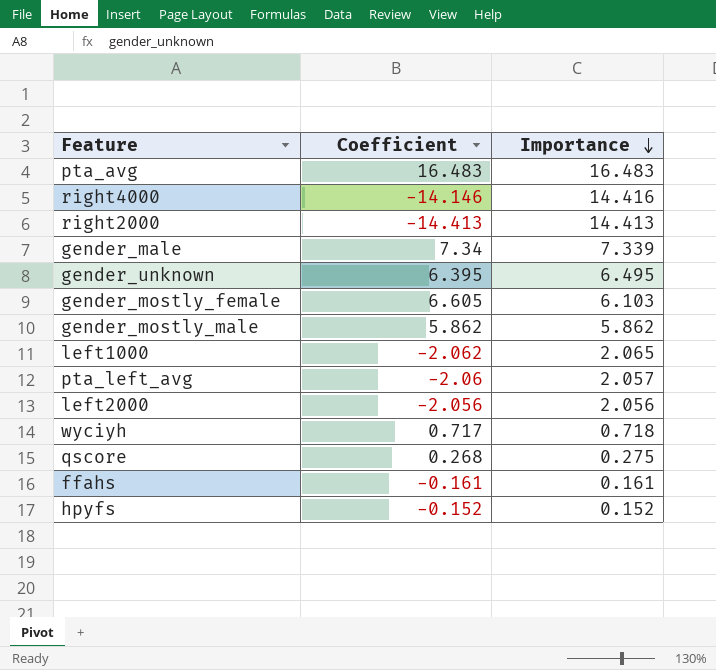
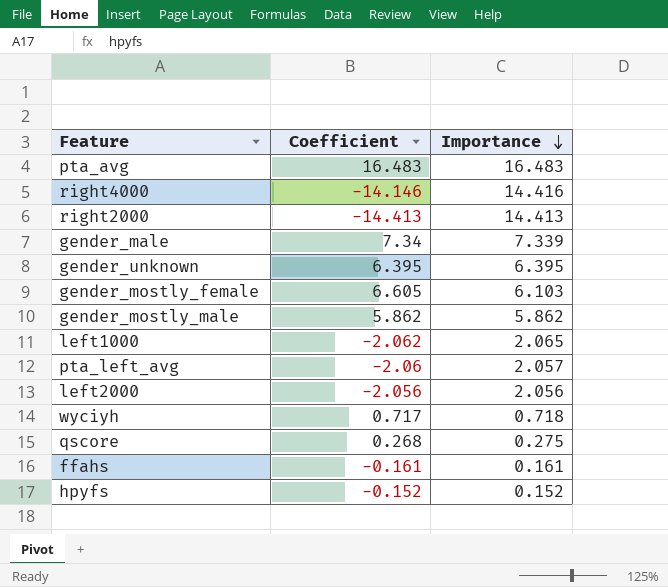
gender_unknown | Importance: 6.495 -> 6.395

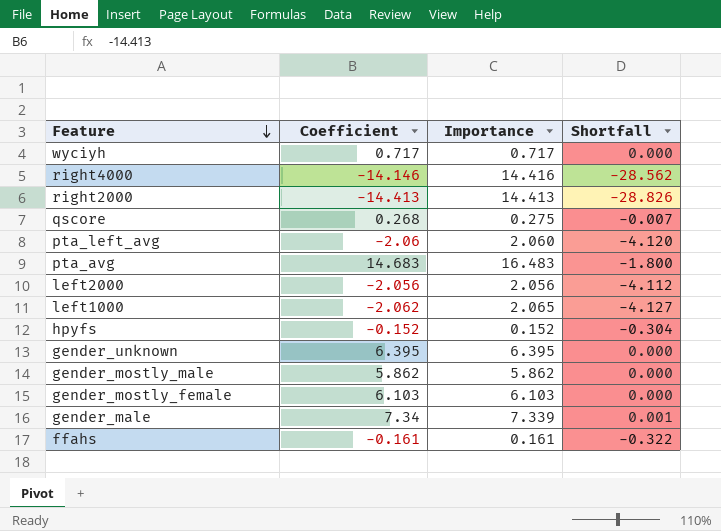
row order: Importance descending -> Feature descending
column Shortfall | formula: none -> [Coefficient] - [Importance]
wyciyh | Importance: 0.718 -> 0.717
pta_left_avg | Importance: 2.057 -> 2.060
pta_avg | Coefficient: 16.483 -> 14.683
gender_mostly_female | Coefficient: 6.605 -> 6.103

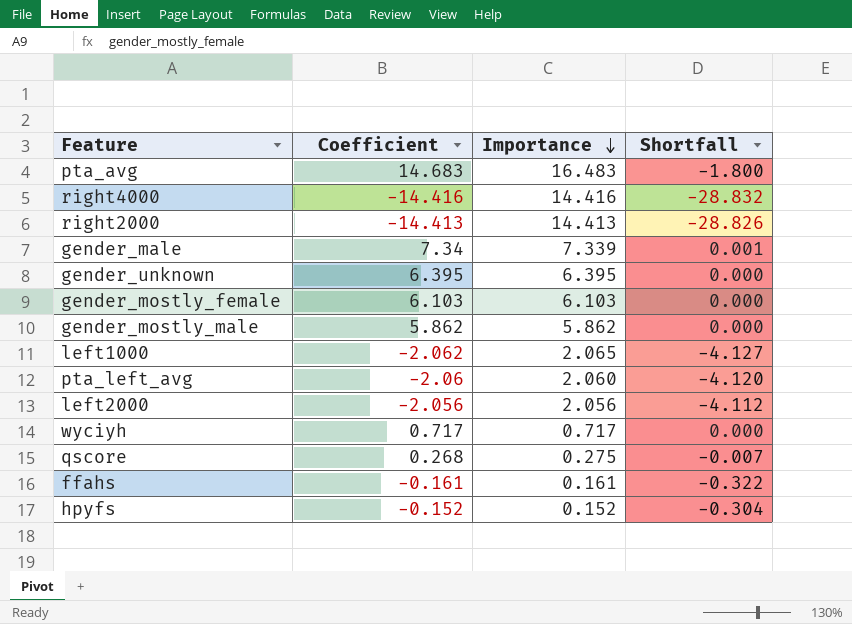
row order: Feature descending -> Importance descending
right4000 | Coefficient: -14.146 -> -14.416
right4000 | Shortfall: -28.562 -> -28.832

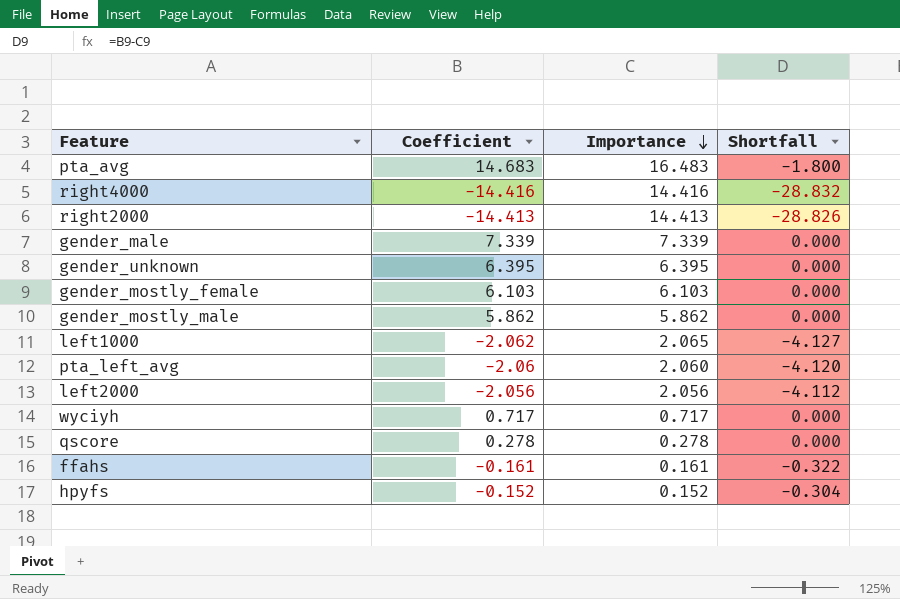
gender_male | Coefficient: 7.34 -> 7.339
gender_male | Shortfall: 0.001 -> 0.000
qscore | Coefficient: 0.268 -> 0.278
qscore | Importance: 0.275 -> 0.278
qscore | Shortfall: -0.007 -> 0.000

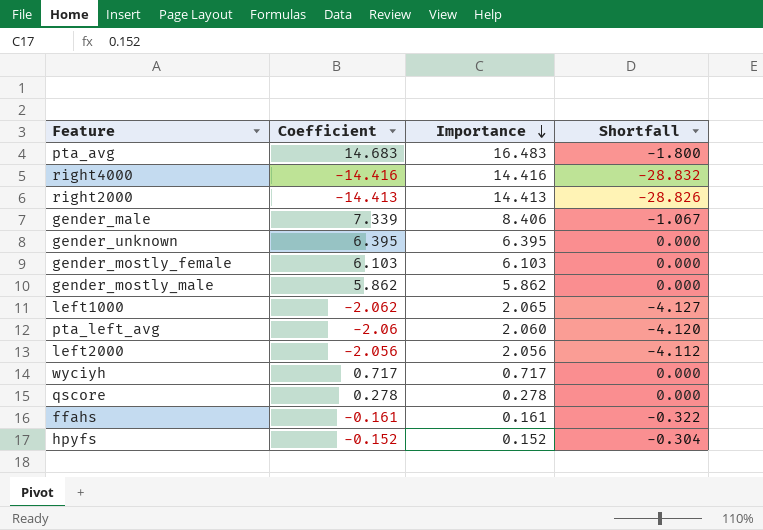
gender_male | Importance: 7.339 -> 8.406
gender_male | Shortfall: 0.000 -> -1.067

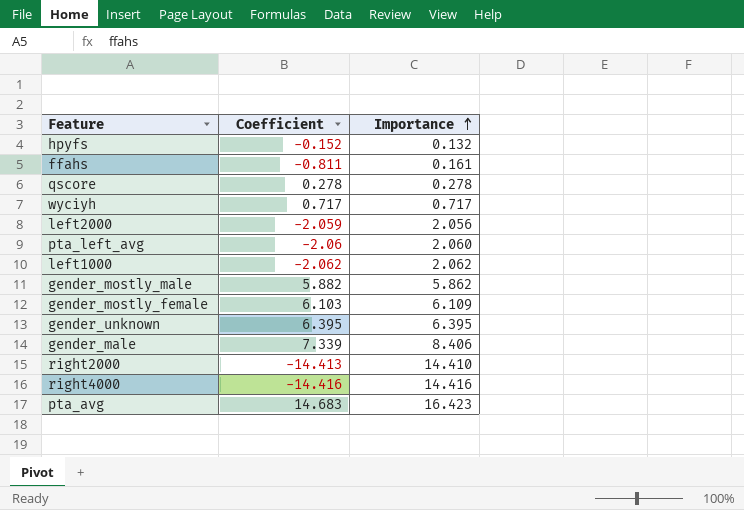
row order: Importance descending -> Importance ascending
column Shortfall | formula: [Coefficient] - [Importance] -> none
hpyfs | Importance: 0.152 -> 0.132
ffahs | Coefficient: -0.161 -> -0.811
left2000 | Coefficient: -2.056 -> -2.059
left1000 | Importance: 2.065 -> 2.062
gender_mostly_male | Coefficient: 5.862 -> 5.882
gender_mostly_female | Importance: 6.103 -> 6.109
right2000 | Importance: 14.413 -> 14.410
pta_avg | Importance: 16.483 -> 16.423

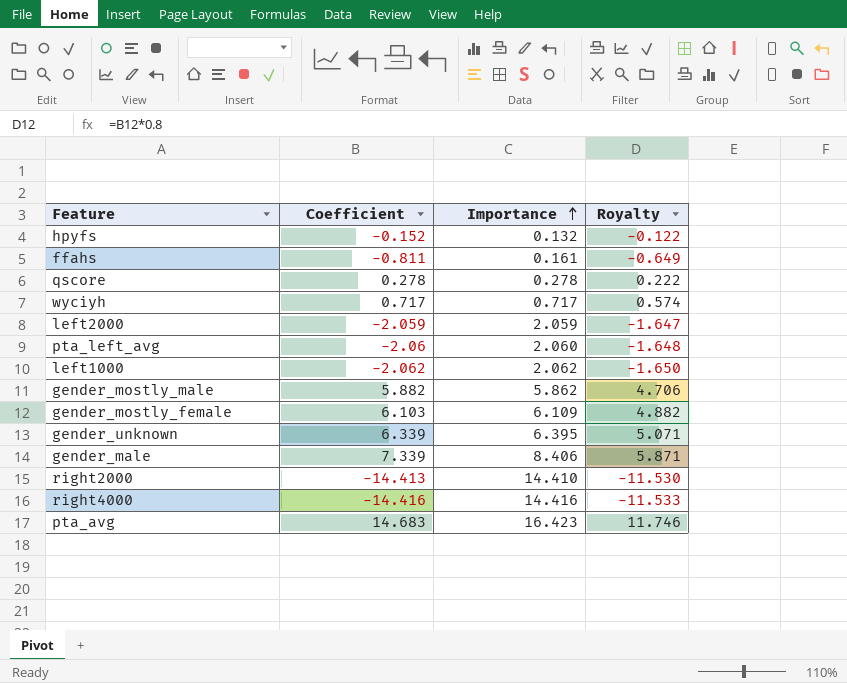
column Royalty | formula: none -> [Coefficient] * 0.8
left2000 | Importance: 2.056 -> 2.059
gender_unknown | Coefficient: 6.395 -> 6.339

